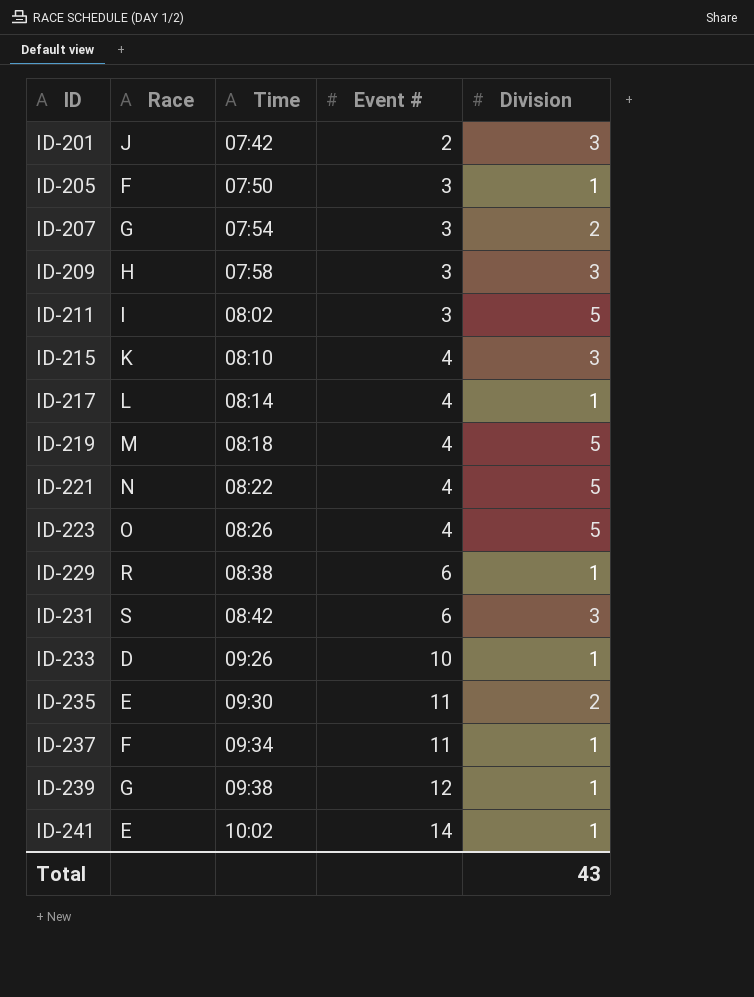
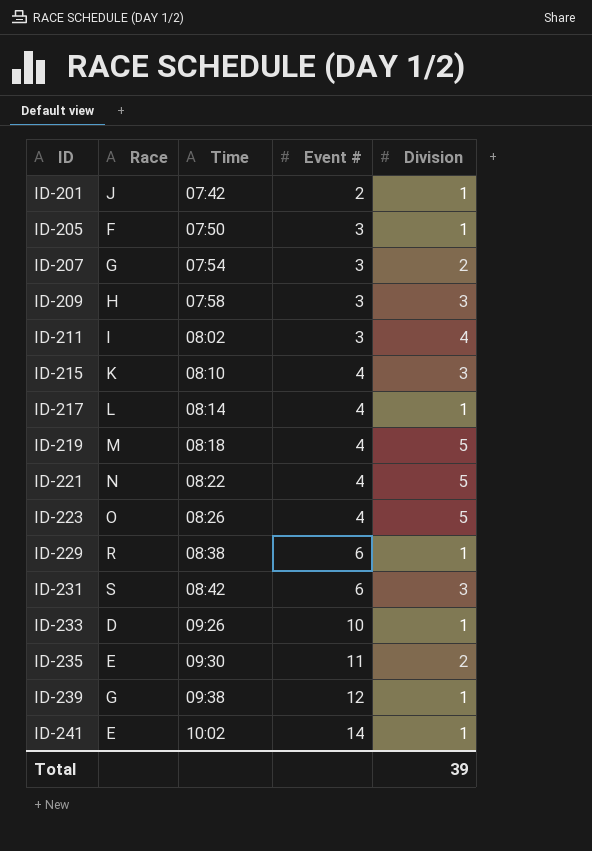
row ID-237: F | 09:34 | 11 | 1 -> none
ID-201 | Division: 3 -> 1
ID-211 | Division: 5 -> 4
Total | Division: 43 -> 39

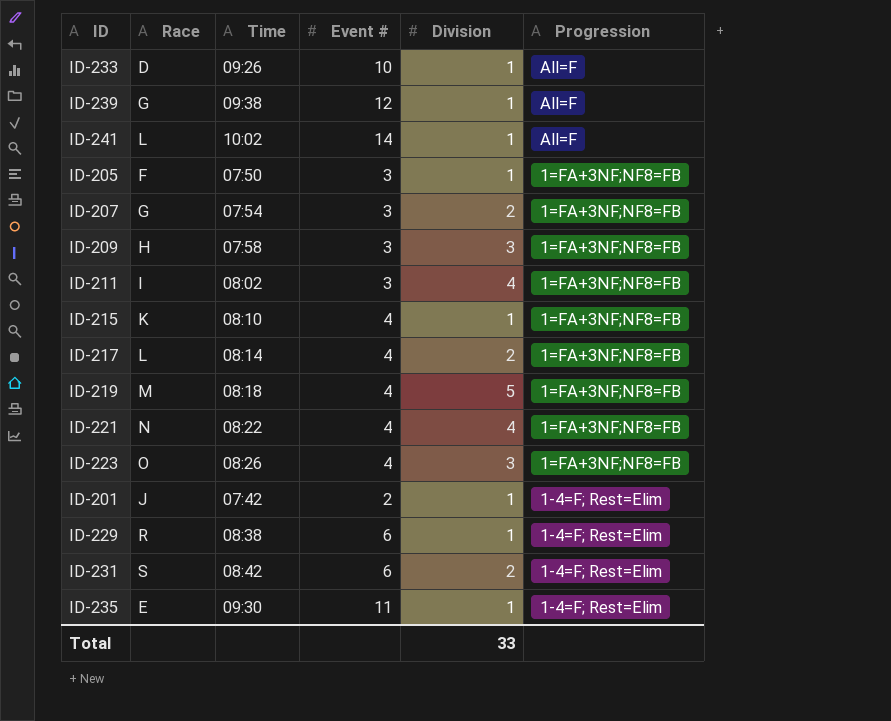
row order: ID ascending -> Progression descending
column Progression | position: none -> 6
ID-241 | Race: E -> L
ID-215 | Division: 3 -> 1
ID-217 | Division: 1 -> 2
ID-221 | Division: 5 -> 4
ID-223 | Division: 5 -> 3
ID-231 | Division: 3 -> 2
ID-235 | Division: 2 -> 1
Total | Division: 39 -> 33

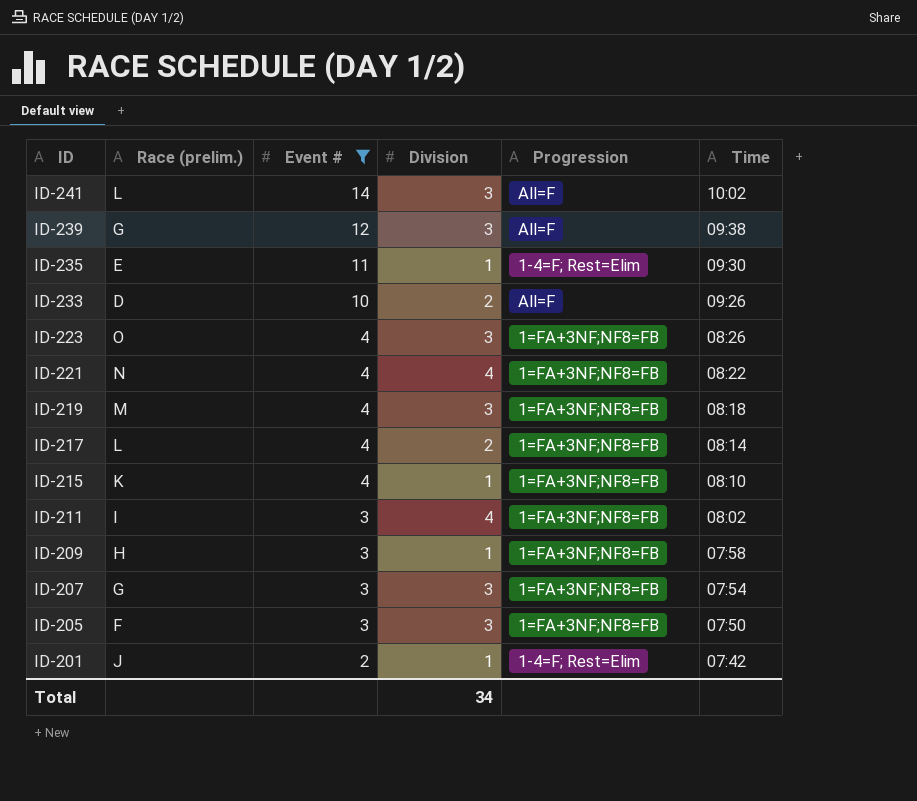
filter: none -> Event # != 6
row order: Progression descending -> ID descending
column name: Race -> Race (prelim.)
column Time | position: 3 -> 6
ID-241 | Division: 1 -> 3
ID-239 | Division: 1 -> 3
ID-233 | Division: 1 -> 2
ID-219 | Division: 5 -> 3
ID-209 | Division: 3 -> 1
ID-207 | Division: 2 -> 3
ID-205 | Division: 1 -> 3
Total | Division: 33 -> 34

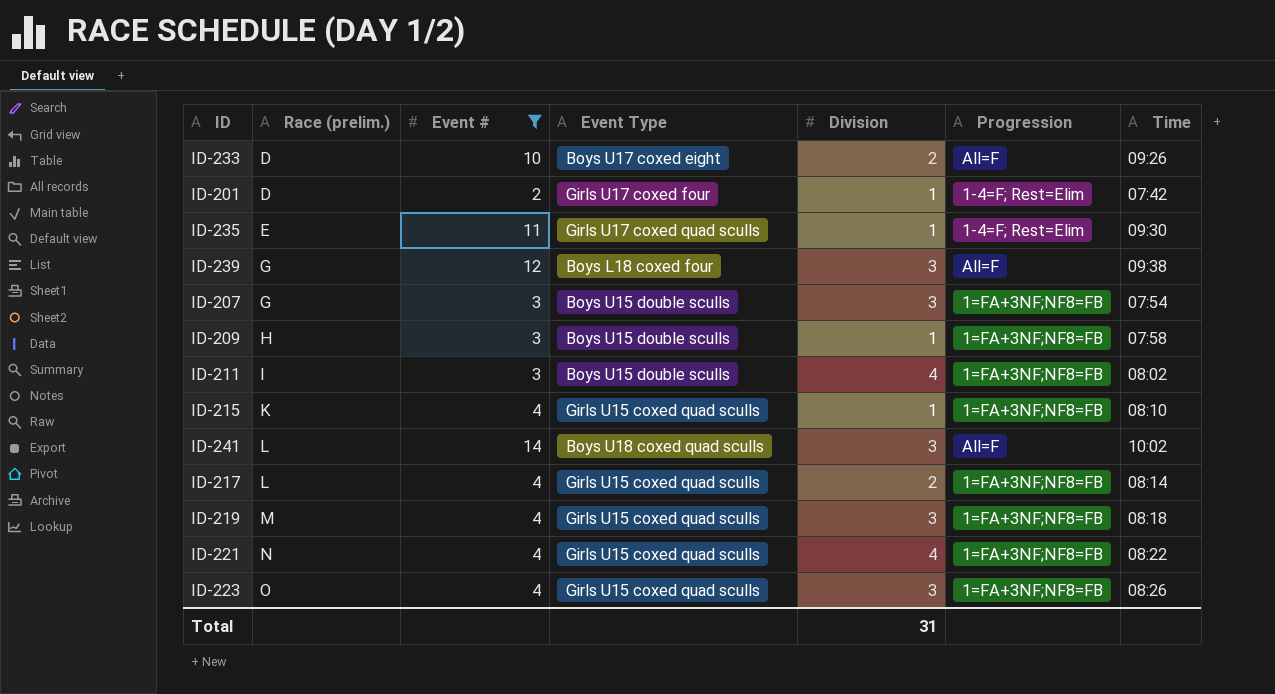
row order: ID descending -> Race (prelim.) ascending
column Event Type | position: none -> 4
row ID-205: F | 3 | 3 | 1=FA+3NF;NF8=FB | 07:50 -> none
ID-201 | Race (prelim.): J -> D
Total | Division: 34 -> 31

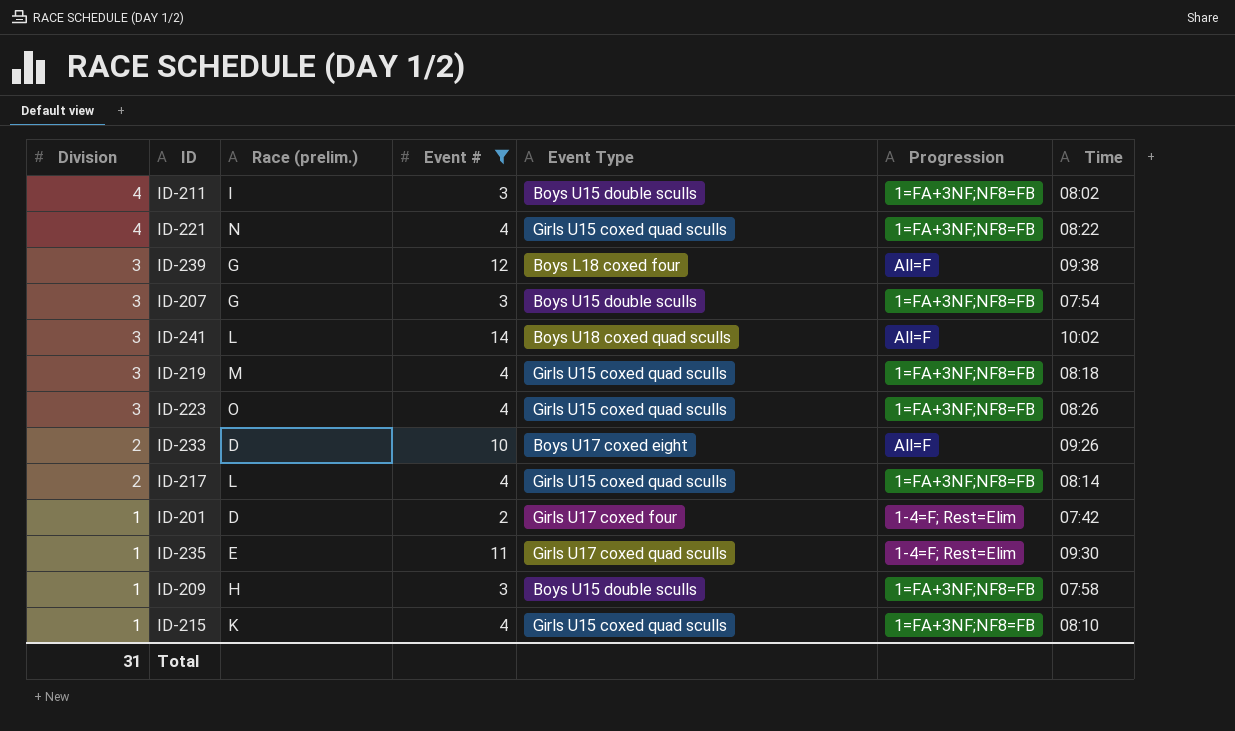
row order: Race (prelim.) ascending -> Division descending
column Division | position: 5 -> 1

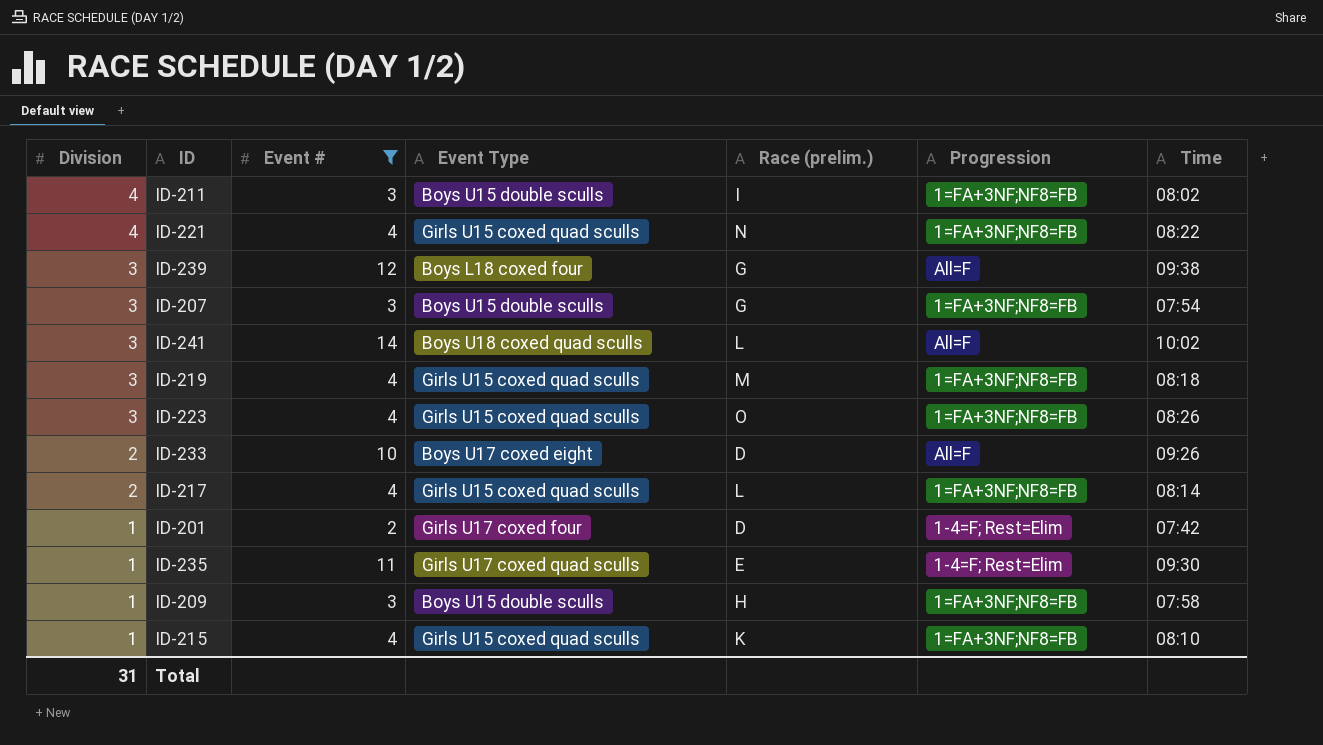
column Race (prelim.) | position: 3 -> 5

